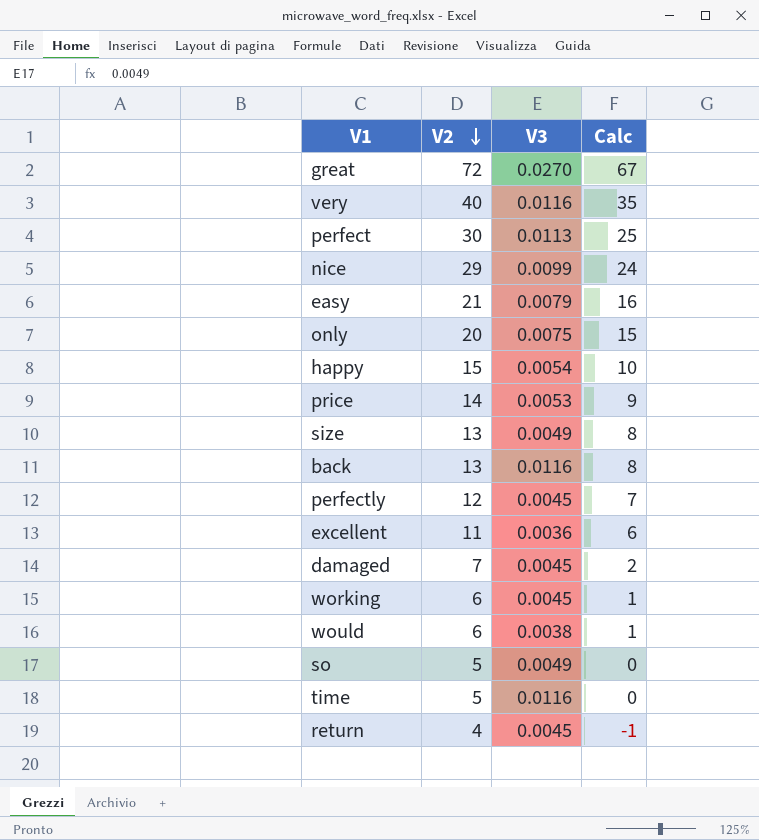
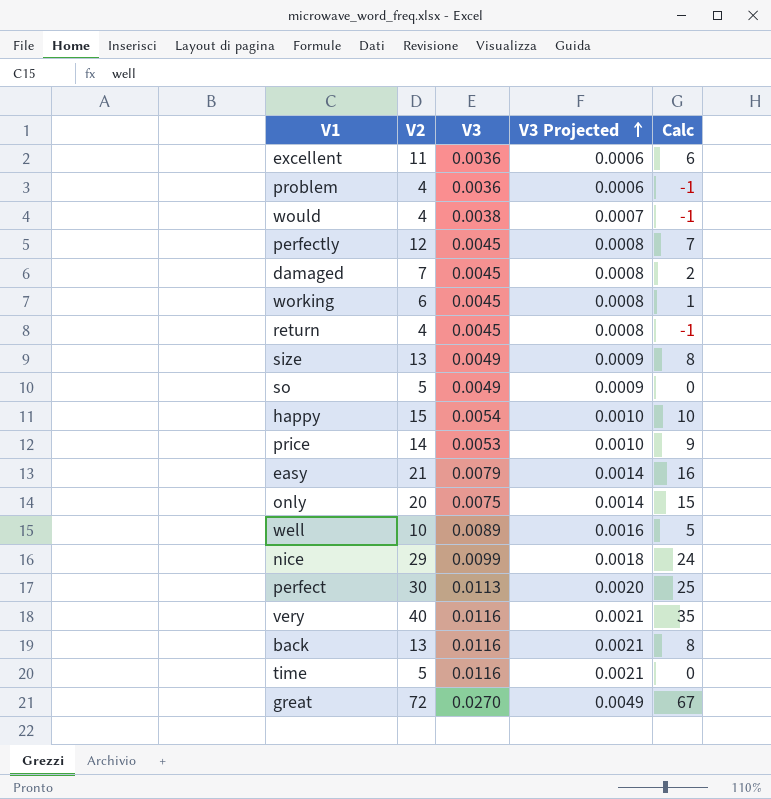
row order: V2 descending -> V3 Projected ascending
column V3 Projected | formula: none -> [V3] * 0.18
row problem: none -> 4 | 0.0036 | 0.0006 | -1
would | V2: 6 -> 4
would | Calc: 1 -> -1
row well: none -> 10 | 0.0089 | 0.0016 | 5

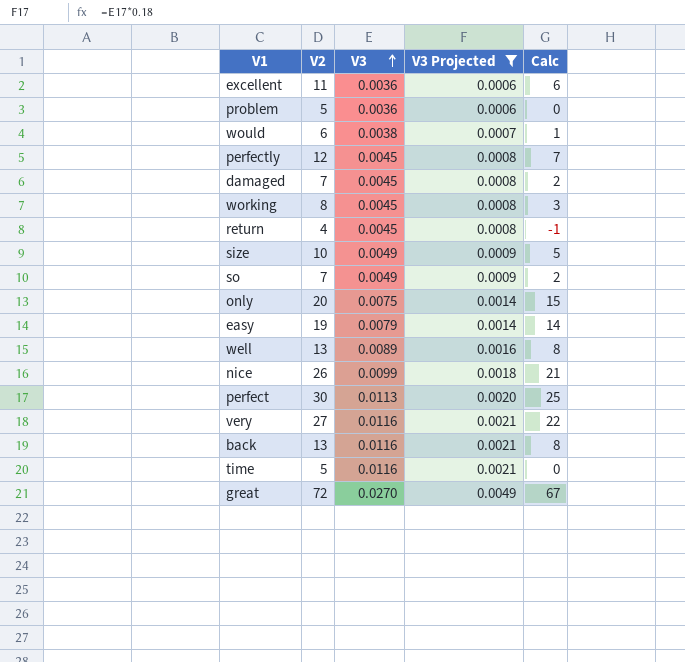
filter: none -> V3 Projected != 0.0010
row order: V3 Projected ascending -> V3 ascending
problem | V2: 4 -> 5
problem | Calc: -1 -> 0
would | V2: 4 -> 6
would | Calc: -1 -> 1
working | V2: 6 -> 8
working | Calc: 1 -> 3
size | V2: 13 -> 10
size | Calc: 8 -> 5
so | V2: 5 -> 7
so | Calc: 0 -> 2
easy | V2: 21 -> 19
easy | Calc: 16 -> 14
well | V2: 10 -> 13
well | Calc: 5 -> 8
nice | V2: 29 -> 26
nice | Calc: 24 -> 21
very | V2: 40 -> 27
very | Calc: 35 -> 22

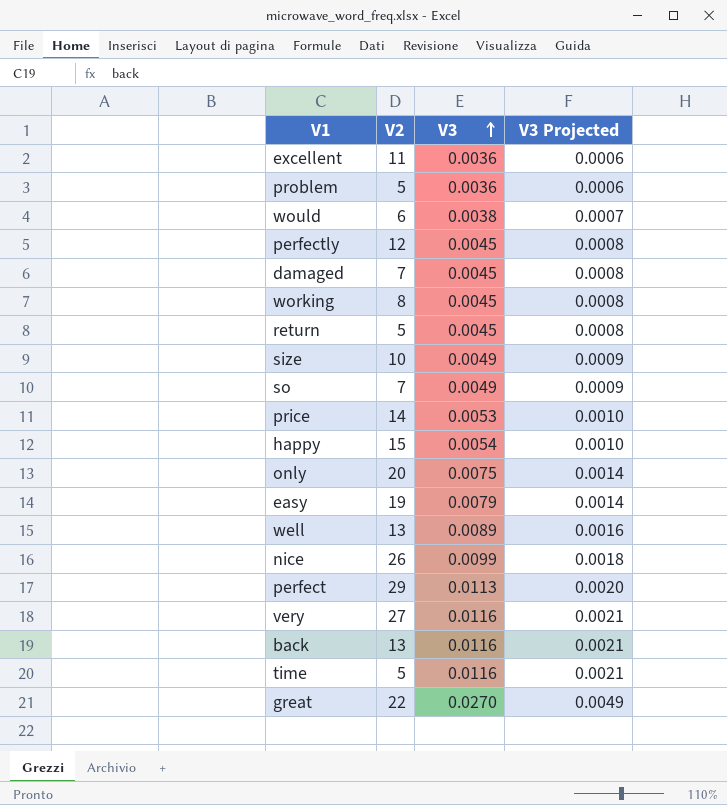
filter: V3 Projected != 0.0010 -> none
column Calc | formula: [V2] - 5 -> none
return | V2: 4 -> 5
perfect | V2: 30 -> 29
great | V2: 72 -> 22

